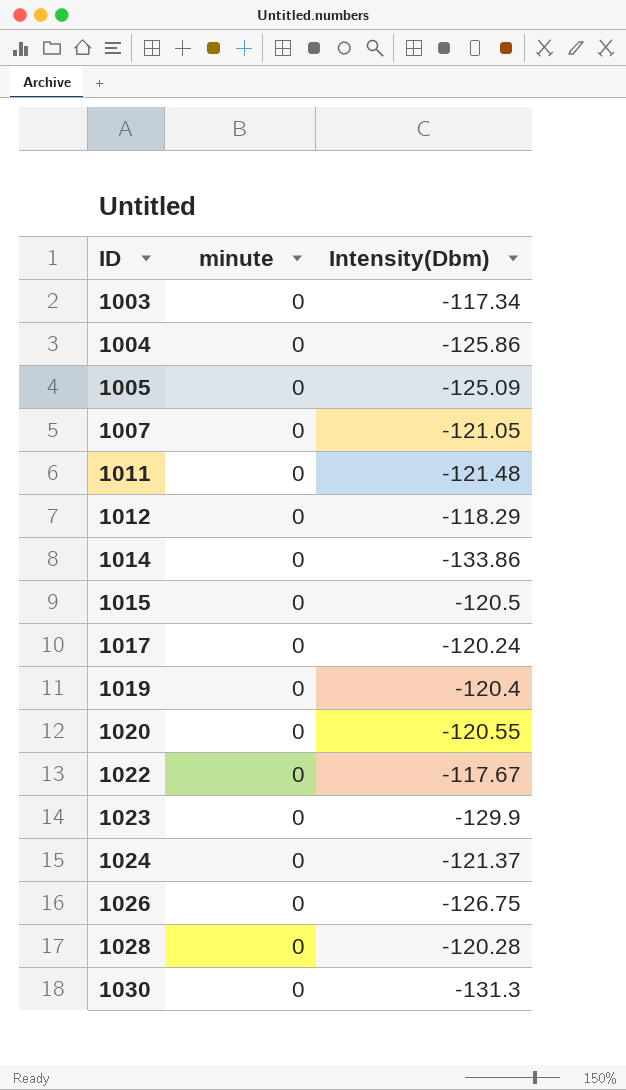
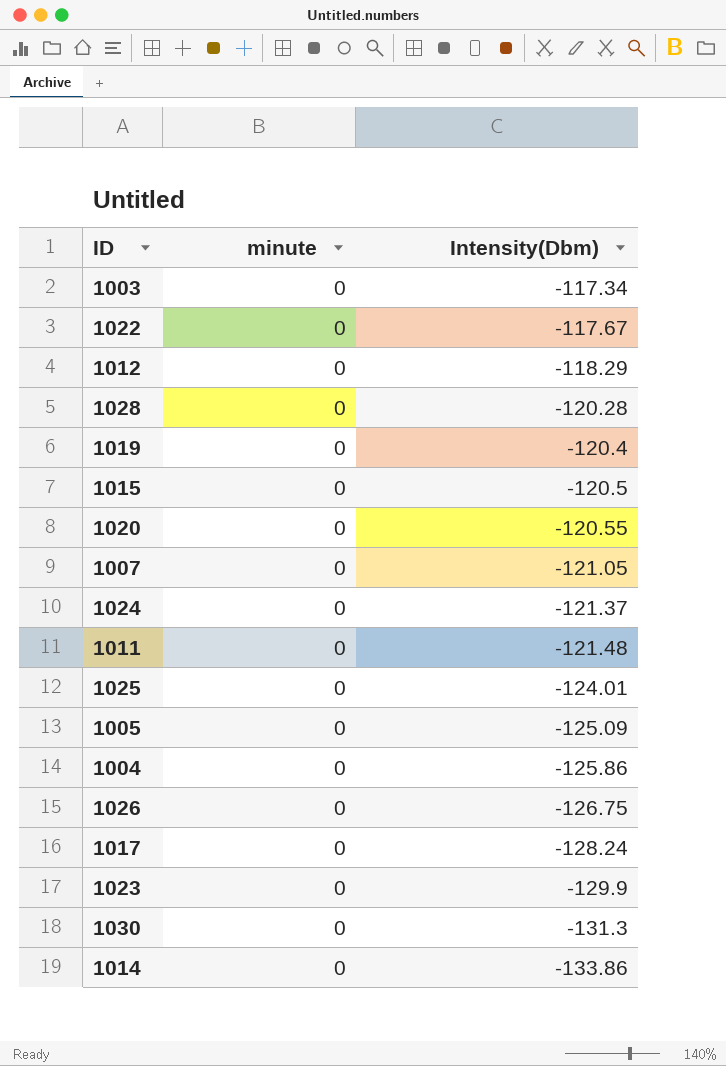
row order: ID ascending -> Intensity(Dbm) descending
row 1025: none -> 0 | -124.01
1017 | Intensity(Dbm): -120.24 -> -128.24

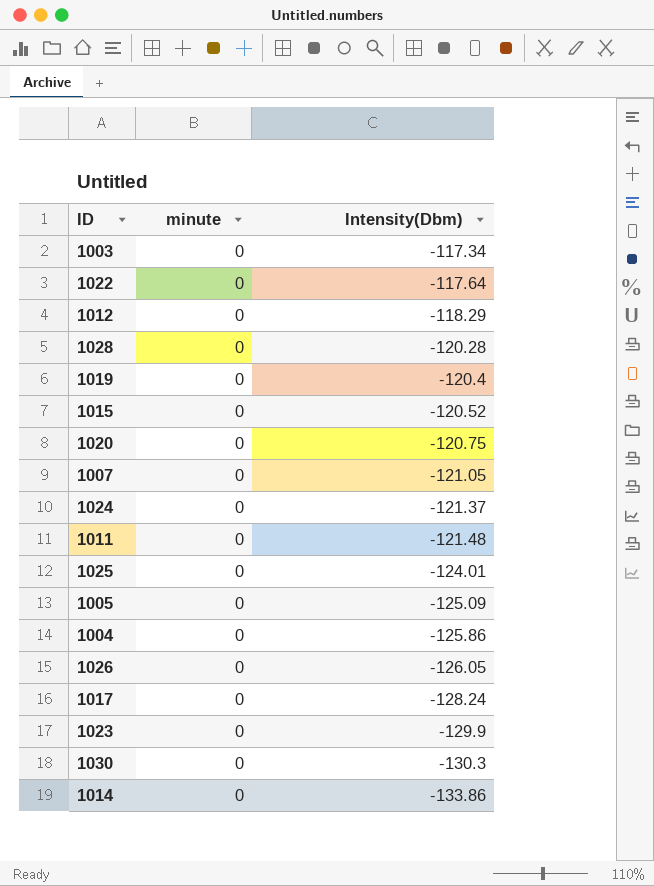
1022 | Intensity(Dbm): -117.67 -> -117.64
1015 | Intensity(Dbm): -120.5 -> -120.52
1020 | Intensity(Dbm): -120.55 -> -120.75
1026 | Intensity(Dbm): -126.75 -> -126.05
1030 | Intensity(Dbm): -131.3 -> -130.3

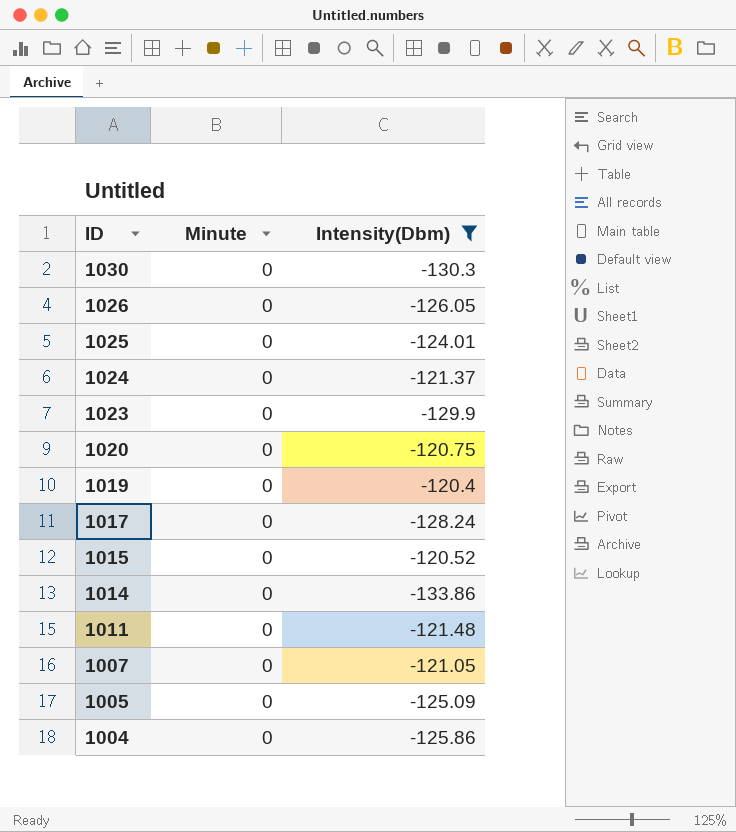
filter: none -> Intensity(Dbm) <= -120.4
row order: Intensity(Dbm) descending -> ID descending
column name: minute -> Minute

